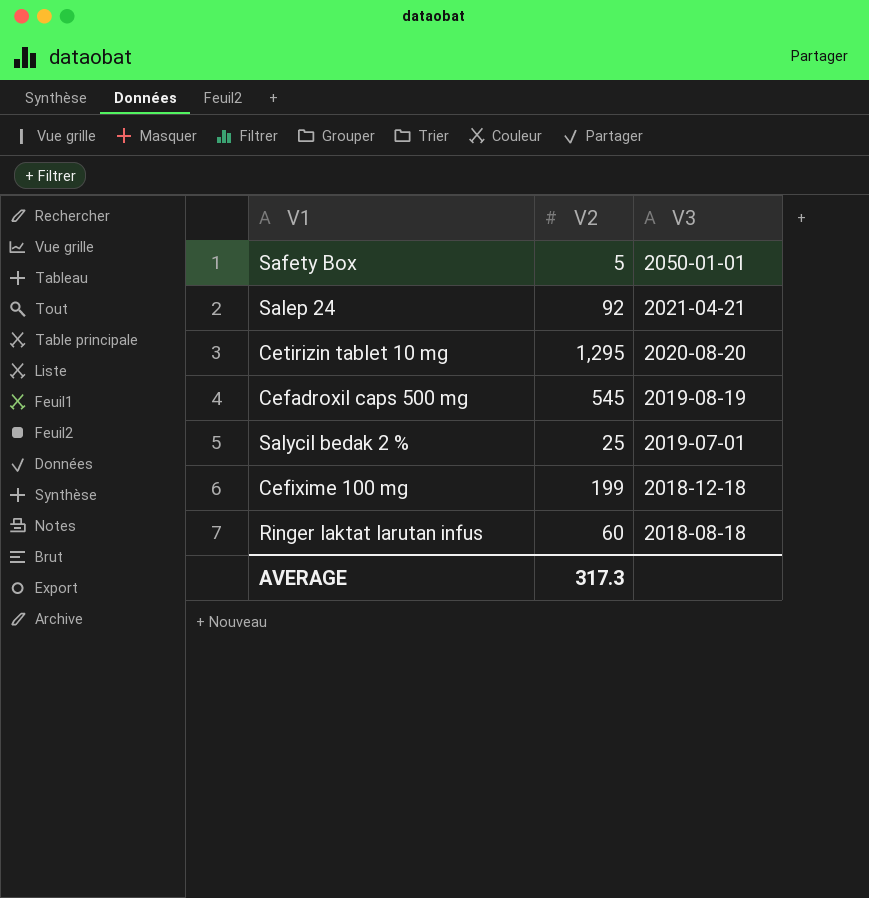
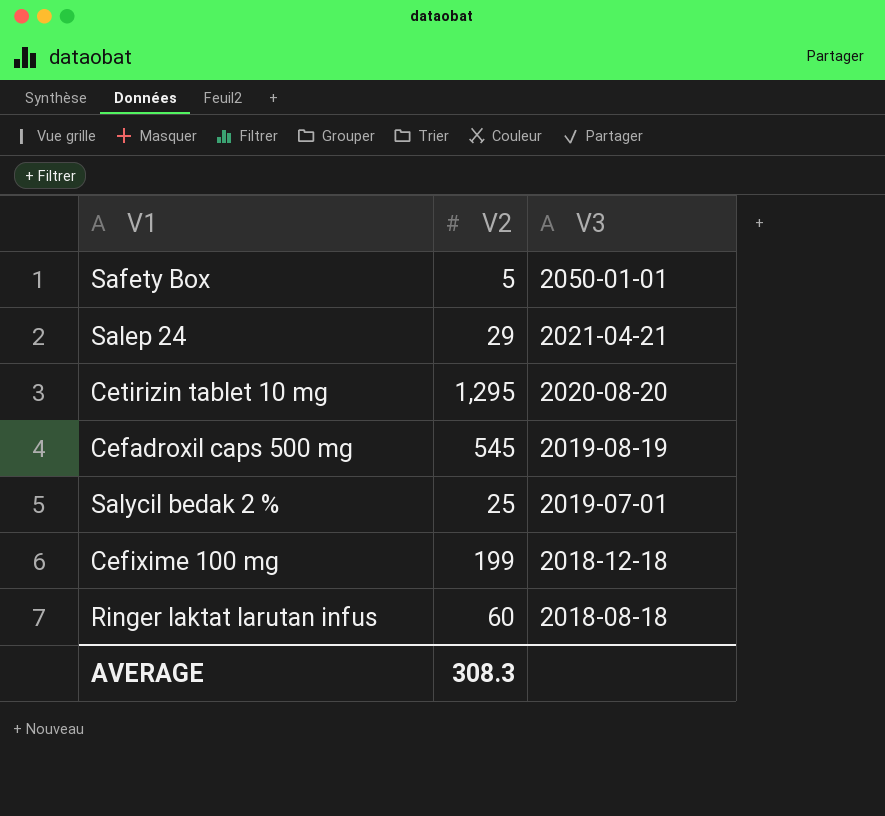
Salep 24 | V2: 92 -> 29
AVERAGE | V2: 317.3 -> 308.3

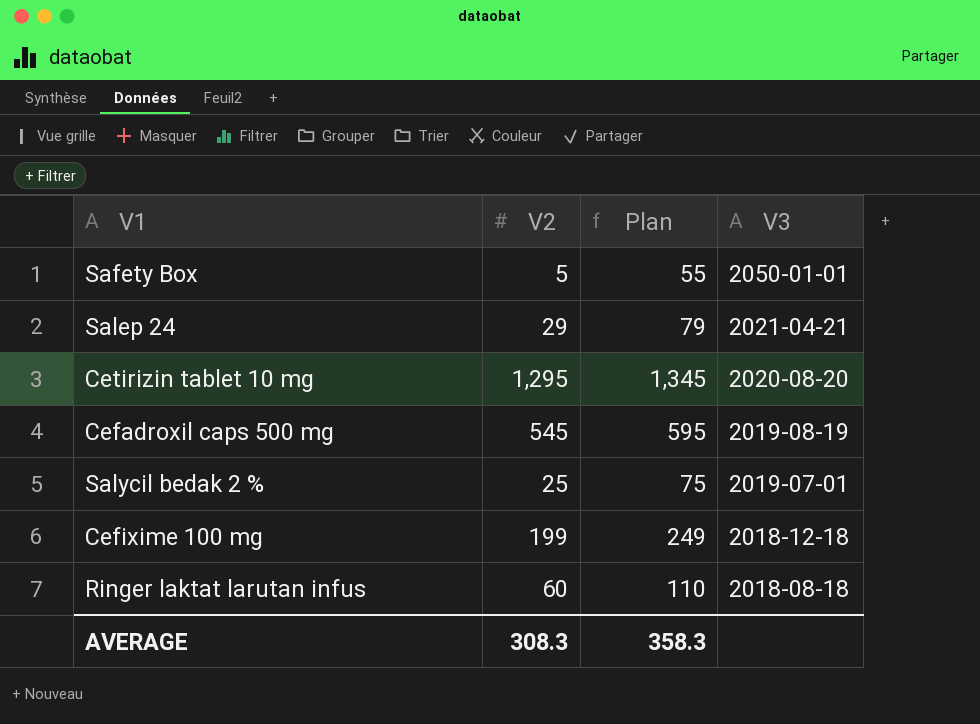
column Plan | formula: none -> [V2] + 50

